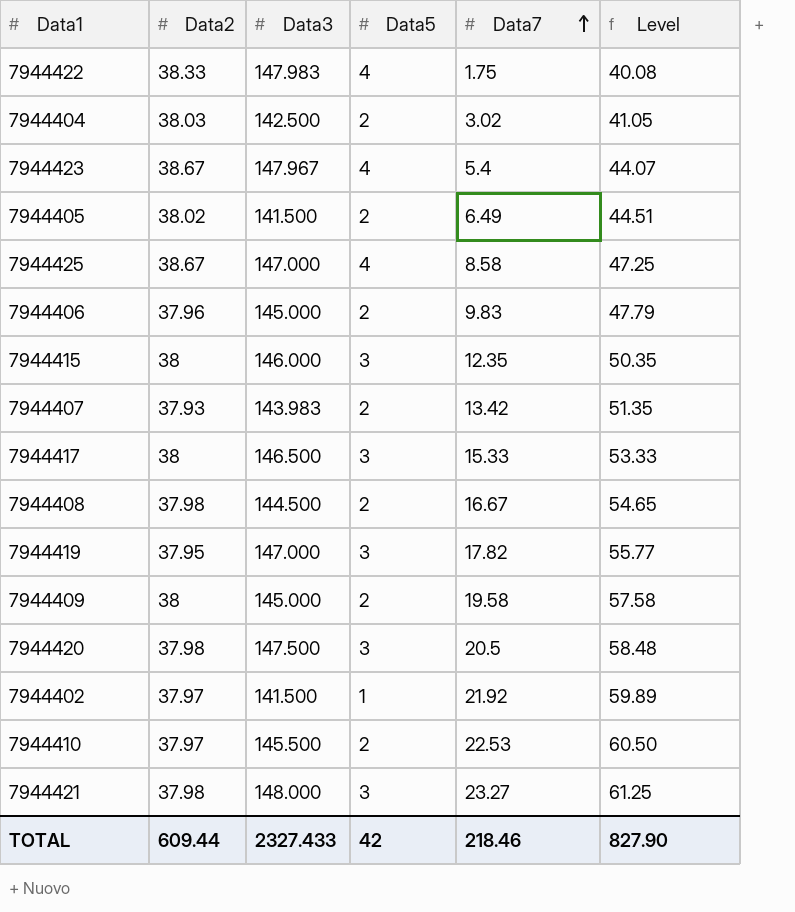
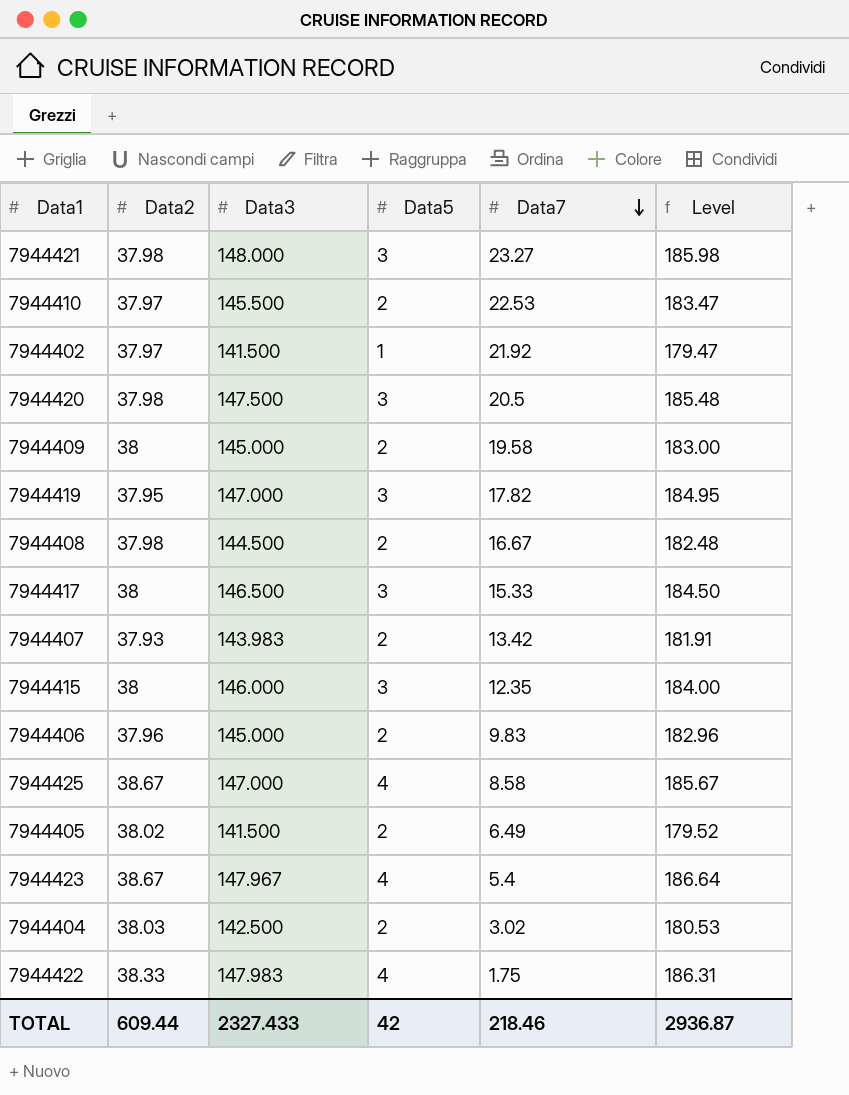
row order: Data7 ascending -> Data7 descending
column Level | formula: [Data2] + [Data7] -> [Data2] + [Data3]
TOTAL | Level: 827.90 -> 2936.87

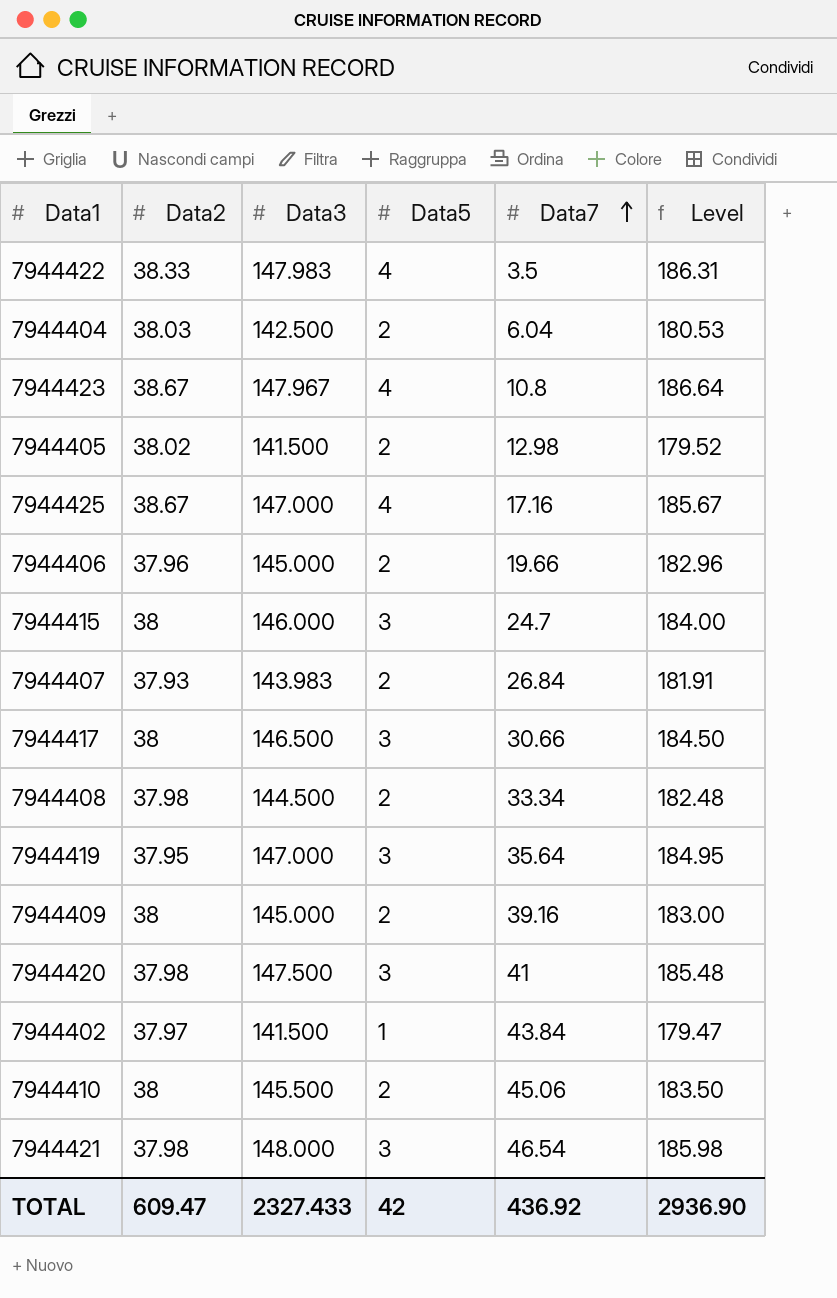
row order: Data7 descending -> Data7 ascending
7944422 | Data7: 1.75 -> 3.5
7944404 | Data7: 3.02 -> 6.04
7944423 | Data7: 5.4 -> 10.8
7944405 | Data7: 6.49 -> 12.98
7944425 | Data7: 8.58 -> 17.16
7944406 | Data7: 9.83 -> 19.66
7944415 | Data7: 12.35 -> 24.7
7944407 | Data7: 13.42 -> 26.84
7944417 | Data7: 15.33 -> 30.66
7944408 | Data7: 16.67 -> 33.34
7944419 | Data7: 17.82 -> 35.64
7944409 | Data7: 19.58 -> 39.16
7944420 | Data7: 20.5 -> 41
7944402 | Data7: 21.92 -> 43.84
7944410 | Data2: 37.97 -> 38
7944410 | Data7: 22.53 -> 45.06
7944410 | Level: 183.47 -> 183.50
7944421 | Data7: 23.27 -> 46.54
TOTAL | Data2: 609.44 -> 609.47
TOTAL | Data7: 218.46 -> 436.92
TOTAL | Level: 2936.87 -> 2936.90

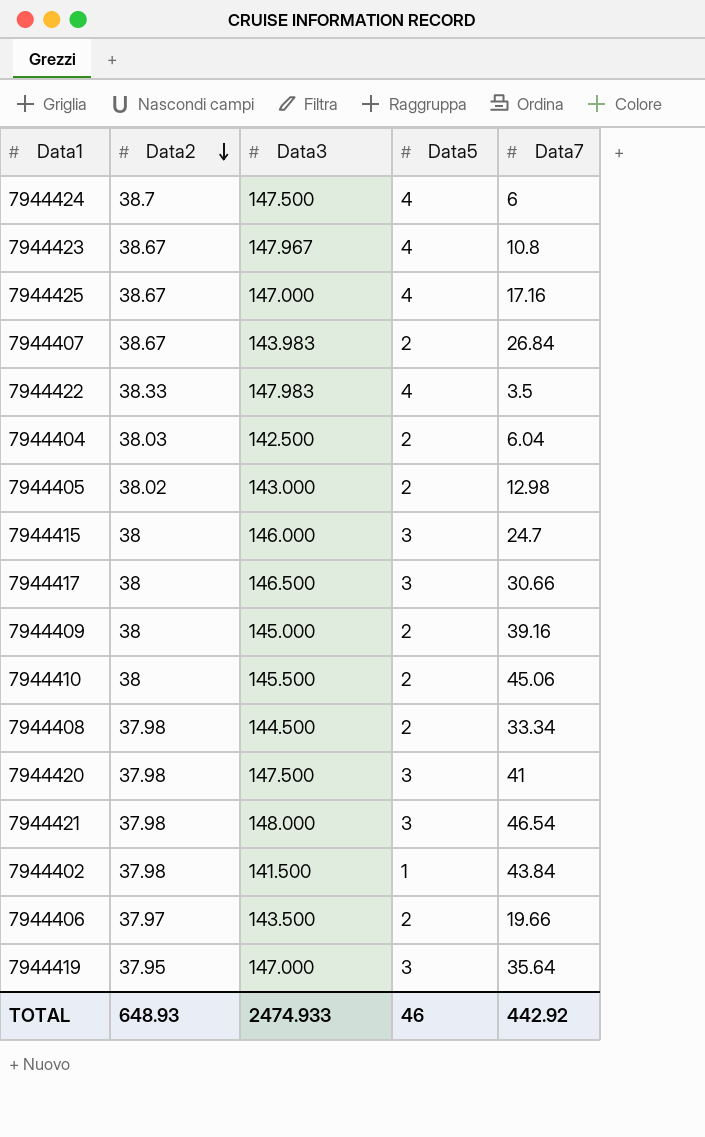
row order: Data7 ascending -> Data2 descending
column Level | formula: [Data2] + [Data3] -> none
row 7944424: none -> 38.7 | 147.500 | 4 | 6
7944407 | Data2: 37.93 -> 38.67
7944405 | Data3: 141.500 -> 143.000
7944402 | Data2: 37.97 -> 37.98
7944406 | Data2: 37.96 -> 37.97
7944406 | Data3: 145.000 -> 143.500
TOTAL | Data2: 609.47 -> 648.93
TOTAL | Data3: 2327.433 -> 2474.933
TOTAL | Data5: 42 -> 46
TOTAL | Data7: 436.92 -> 442.92

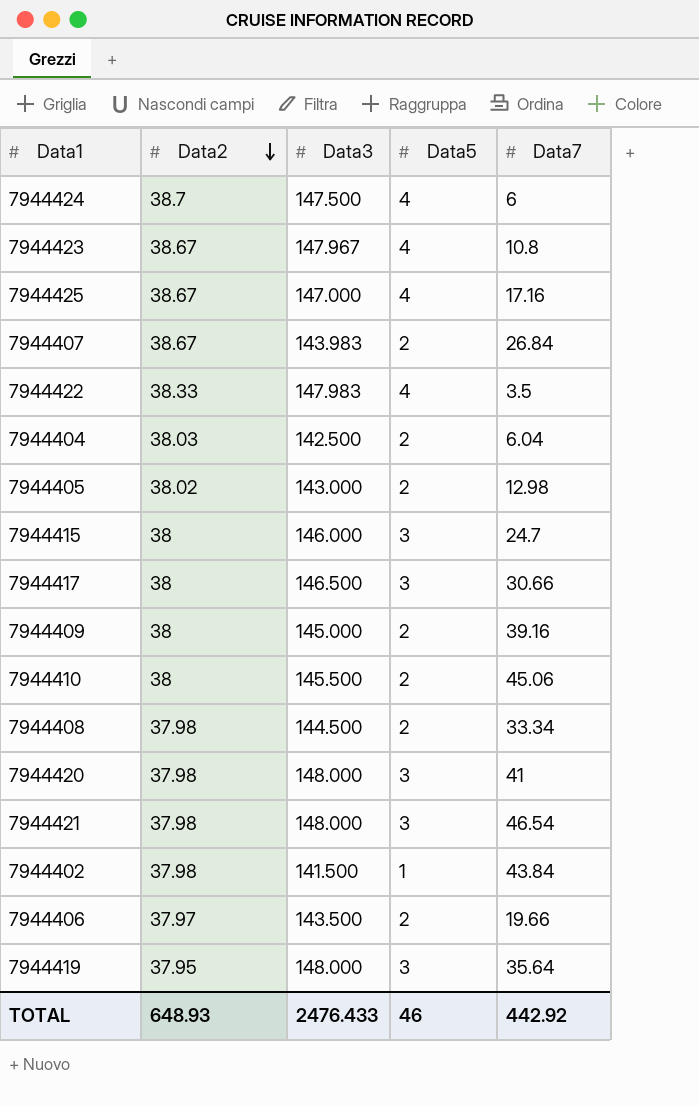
7944420 | Data3: 147.500 -> 148.000
7944419 | Data3: 147.000 -> 148.000
TOTAL | Data3: 2474.933 -> 2476.433

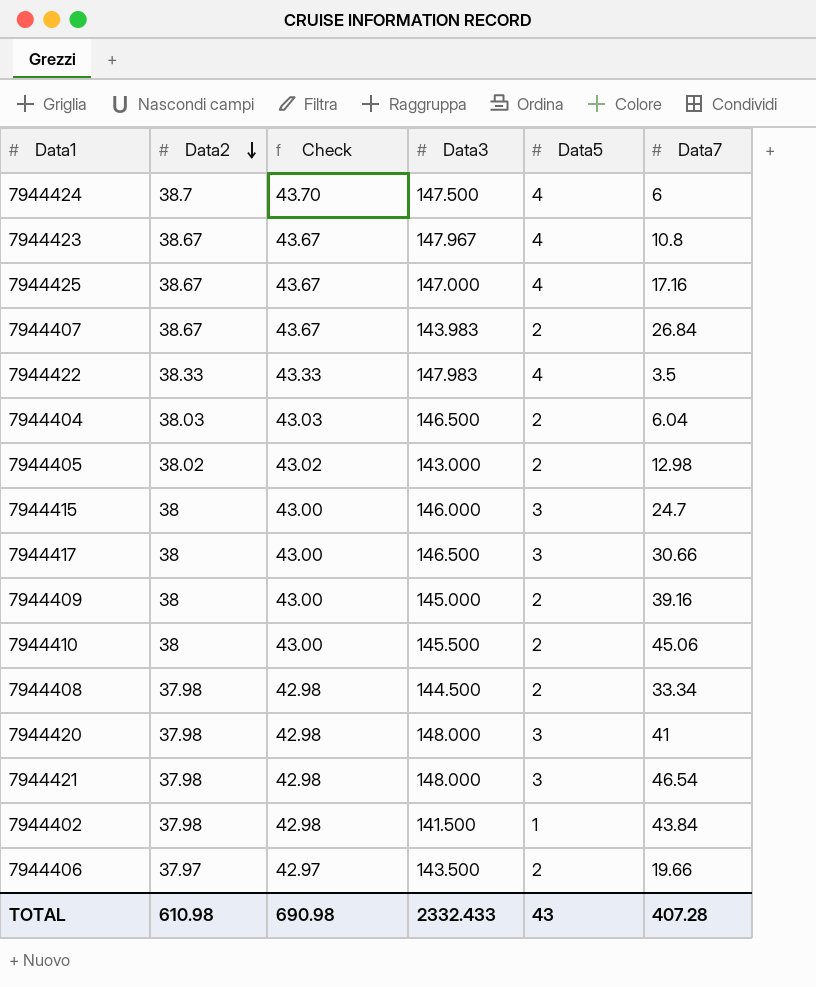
column Check | formula: none -> [Data2] + 5
row 7944419: 37.95 | 148.000 | 3 | 35.64 -> none
7944404 | Data3: 142.500 -> 146.500
TOTAL | Data2: 648.93 -> 610.98
TOTAL | Data3: 2476.433 -> 2332.433
TOTAL | Data5: 46 -> 43
TOTAL | Data7: 442.92 -> 407.28

